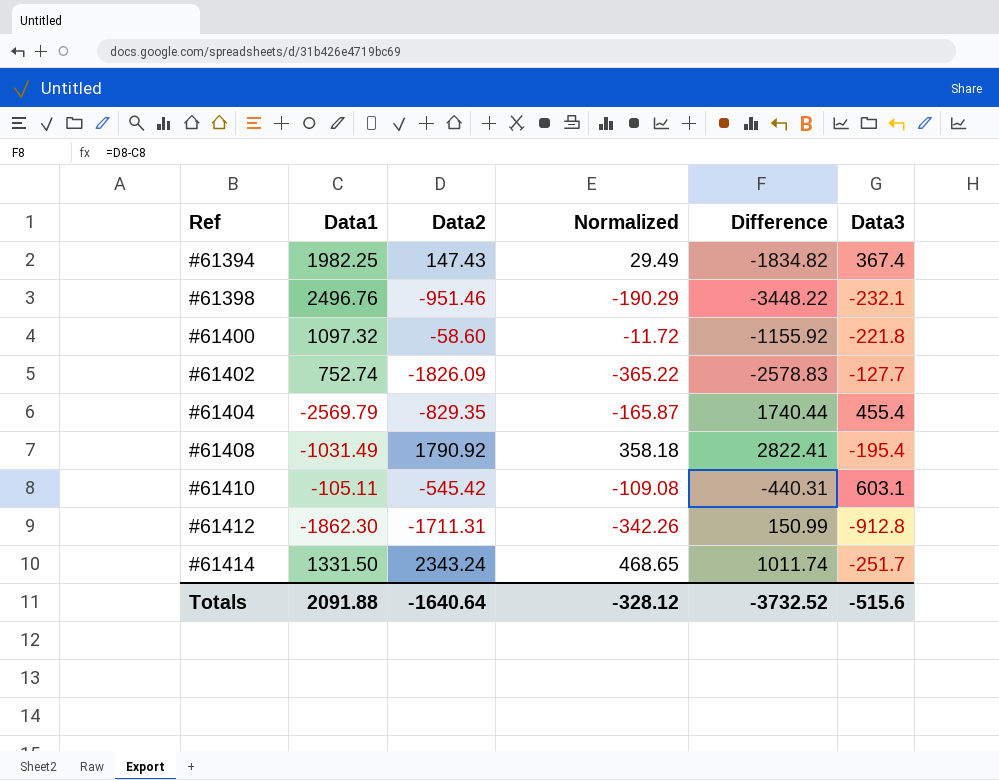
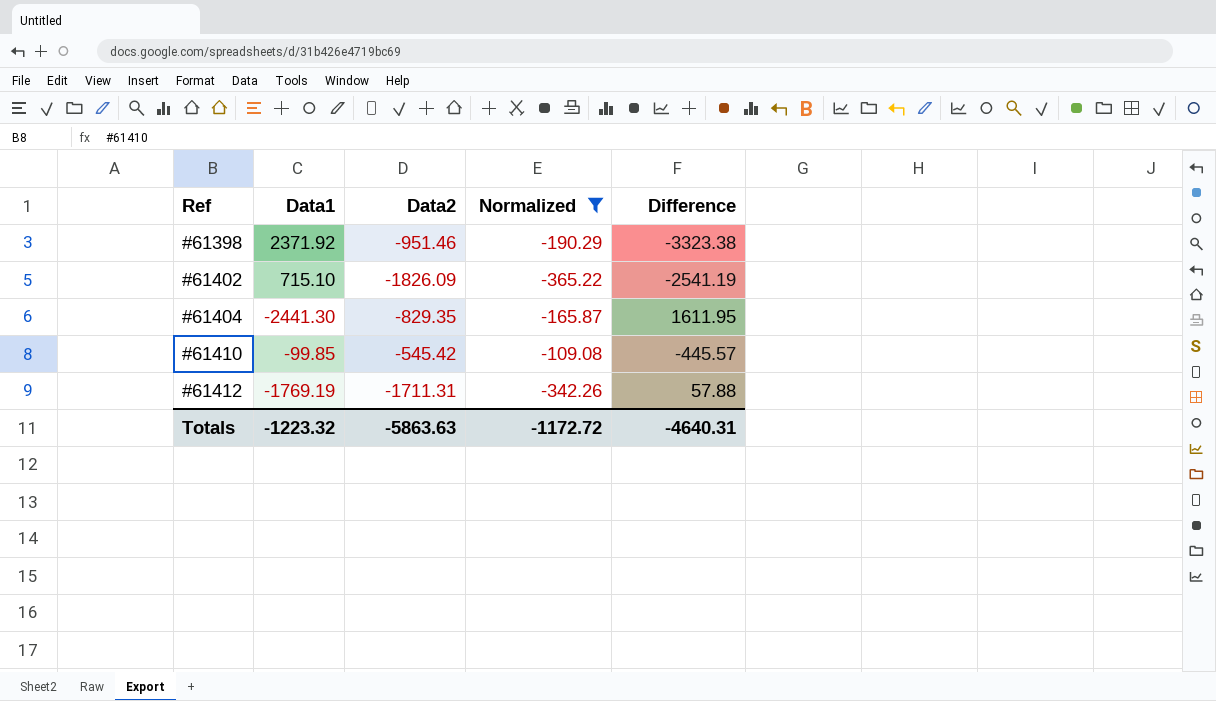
filter: none -> Normalized <= -109.08
column Data3 | position: 6 -> none
#61398 | Data1: 2496.76 -> 2371.92
#61398 | Difference: -3448.22 -> -3323.38
#61402 | Data1: 752.74 -> 715.10
#61402 | Difference: -2578.83 -> -2541.19
#61404 | Data1: -2569.79 -> -2441.30
#61404 | Difference: 1740.44 -> 1611.95
#61410 | Data1: -105.11 -> -99.85
#61410 | Difference: -440.31 -> -445.57
#61412 | Data1: -1862.30 -> -1769.19
#61412 | Difference: 150.99 -> 57.88
Totals | Data1: 2091.88 -> -1223.32
Totals | Data2: -1640.64 -> -5863.63
Totals | Normalized: -328.12 -> -1172.72
Totals | Difference: -3732.52 -> -4640.31

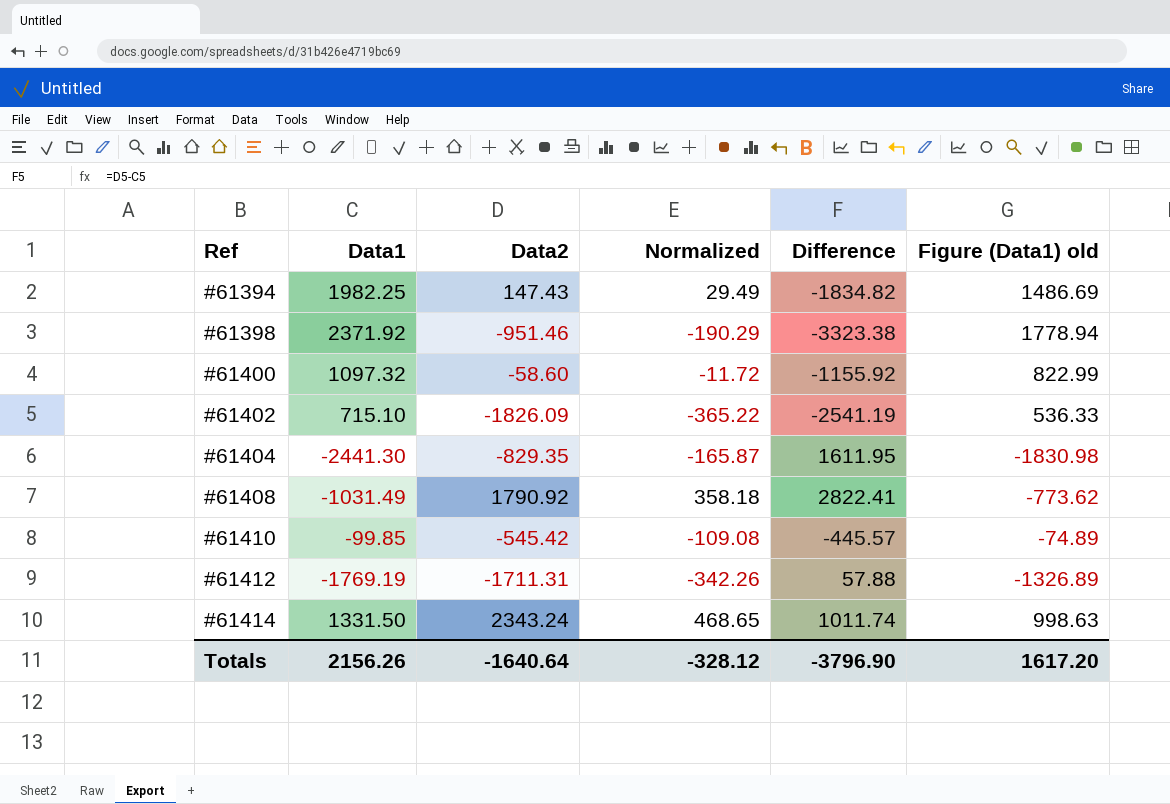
filter: Normalized <= -109.08 -> none
column Figure (Data1) old | formula: none -> [Data1] * 0.75
Totals | Data1: -1223.32 -> 2156.26
Totals | Data2: -5863.63 -> -1640.64
Totals | Normalized: -1172.72 -> -328.12
Totals | Difference: -4640.31 -> -3796.90

